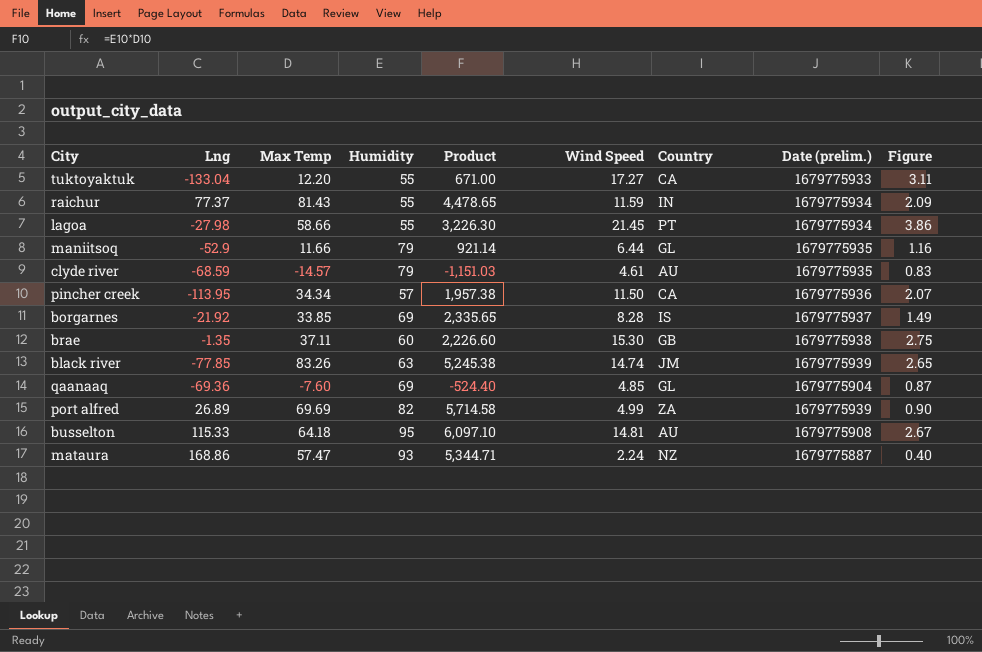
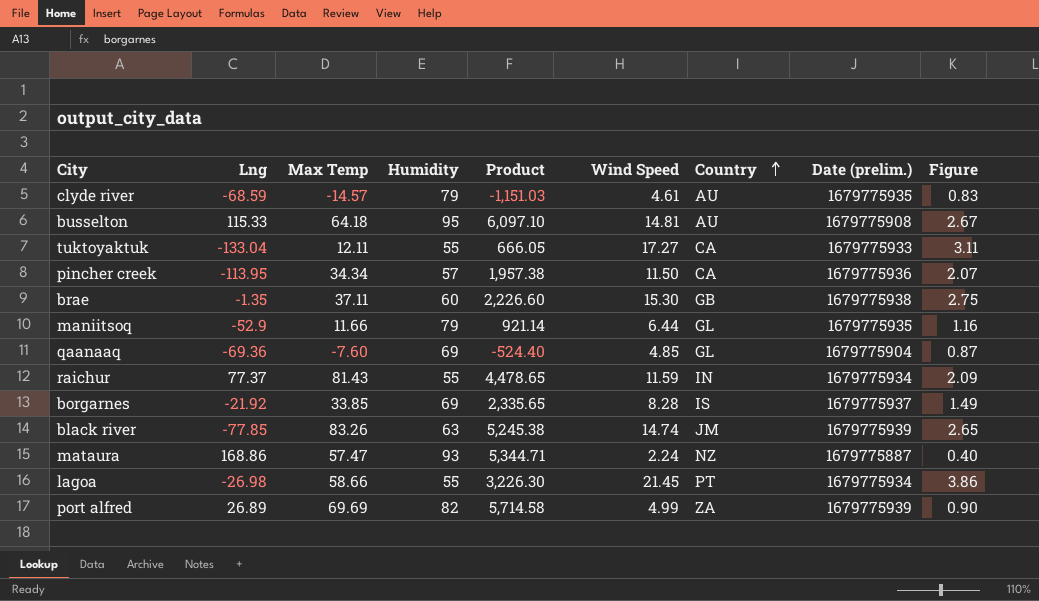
row order: none -> Country ascending
tuktoyaktuk | Max Temp: 12.20 -> 12.11
tuktoyaktuk | Product: 671.00 -> 666.05
lagoa | Lng: -27.98 -> -26.98

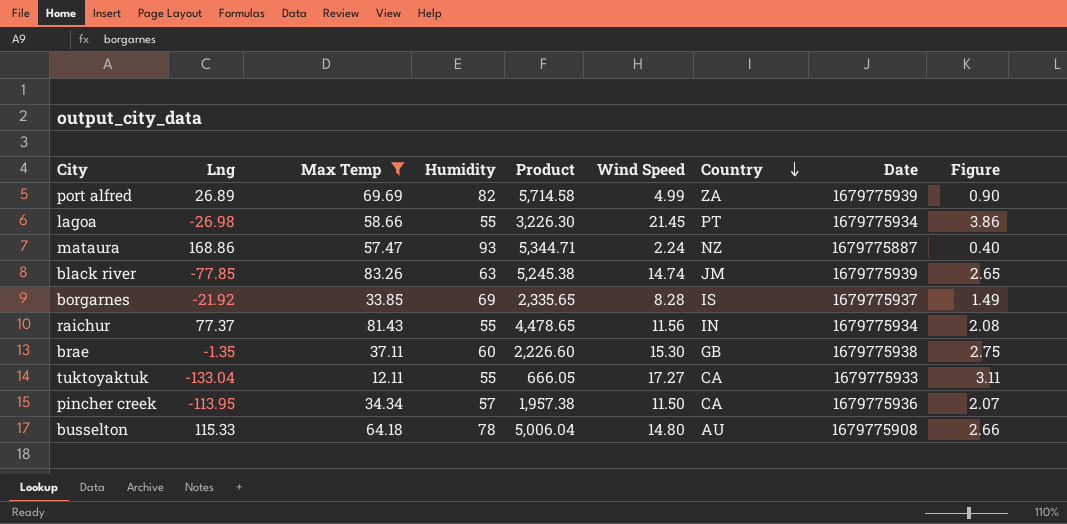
filter: none -> Max Temp >= 12.11
row order: Country ascending -> Country descending
column name: Date (prelim.) -> Date
raichur | Wind Speed: 11.59 -> 11.56
raichur | Figure: 2.09 -> 2.08
busselton | Humidity: 95 -> 78
busselton | Product: 6,097.10 -> 5,006.04
busselton | Wind Speed: 14.81 -> 14.80
busselton | Figure: 2.67 -> 2.66

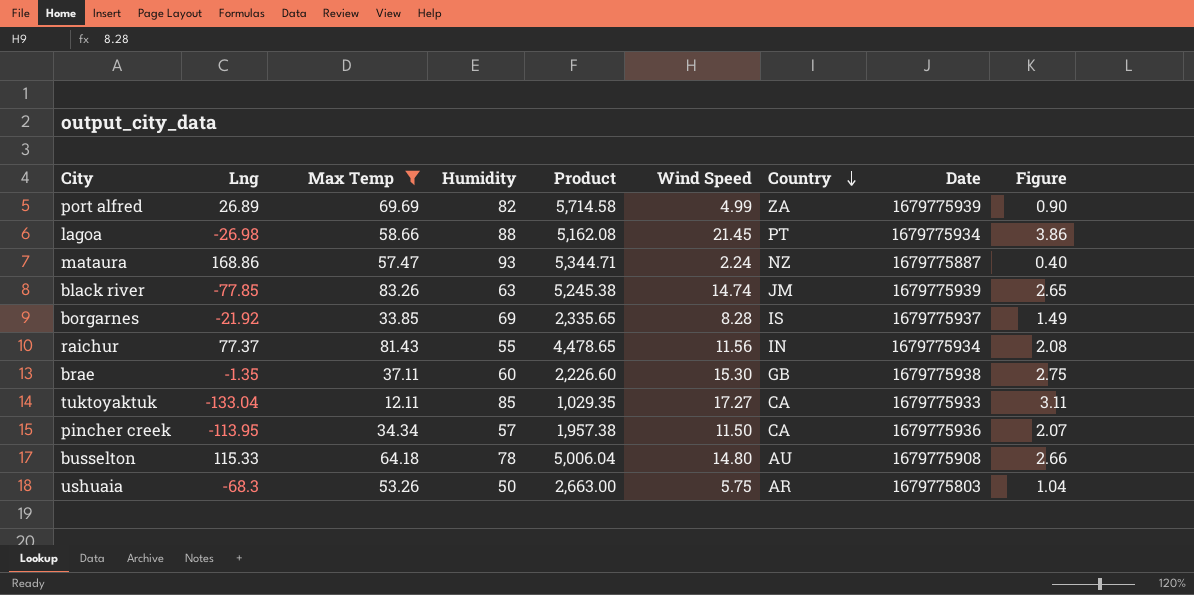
lagoa | Humidity: 55 -> 88
lagoa | Product: 3,226.30 -> 5,162.08
tuktoyaktuk | Humidity: 55 -> 85
tuktoyaktuk | Product: 666.05 -> 1,029.35
row ushuaia: none -> -68.3 | 53.26 | 50 | 2,663.00 | 5.75 | AR | 1679775803 | 1.04

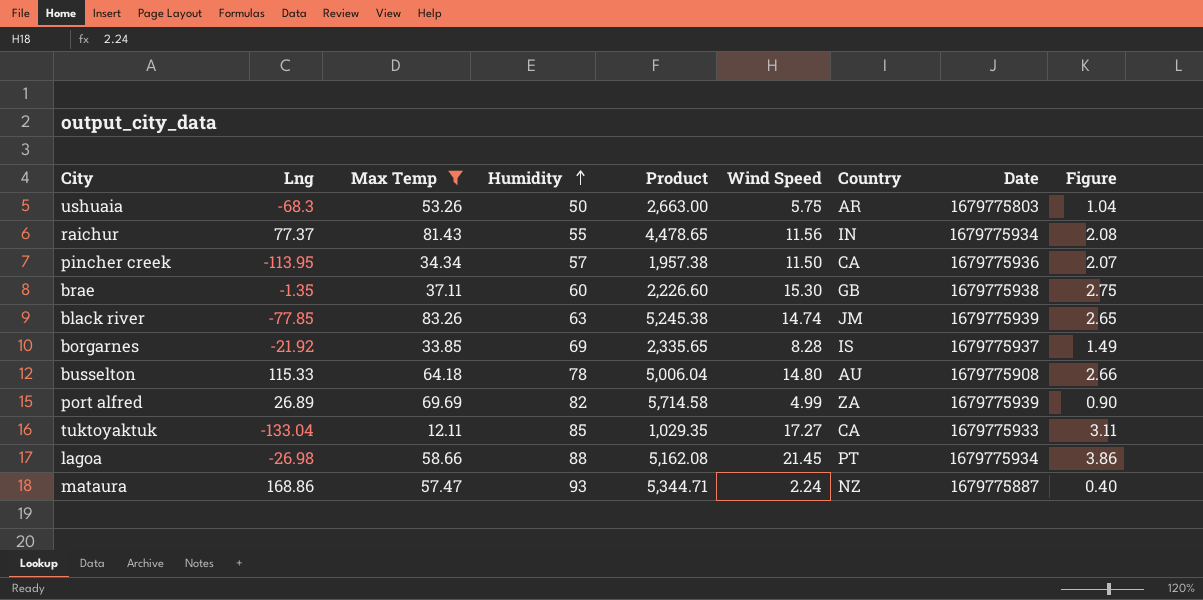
row order: Country descending -> Humidity ascending

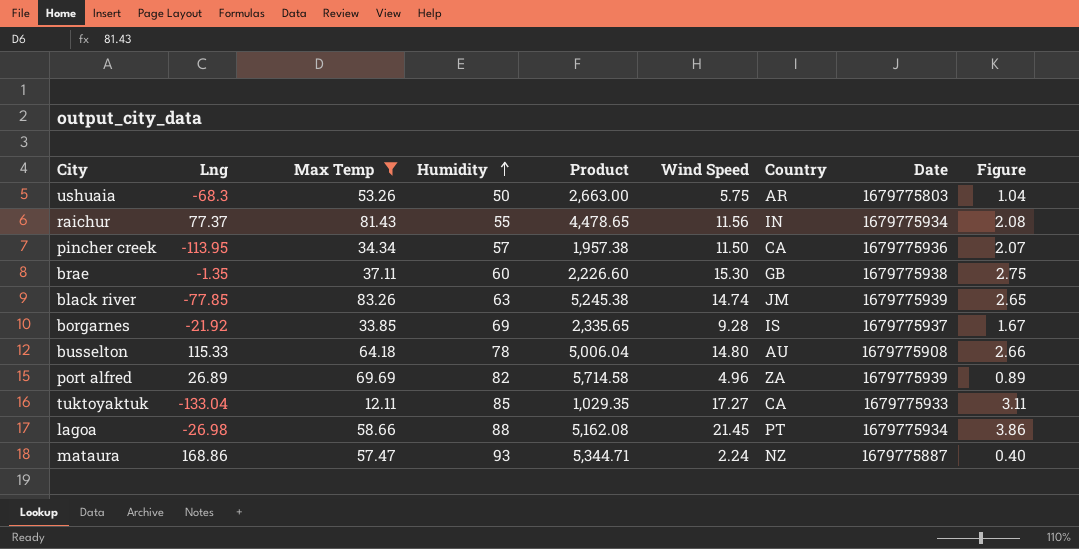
borgarnes | Wind Speed: 8.28 -> 9.28
borgarnes | Figure: 1.49 -> 1.67
port alfred | Wind Speed: 4.99 -> 4.96
port alfred | Figure: 0.90 -> 0.89

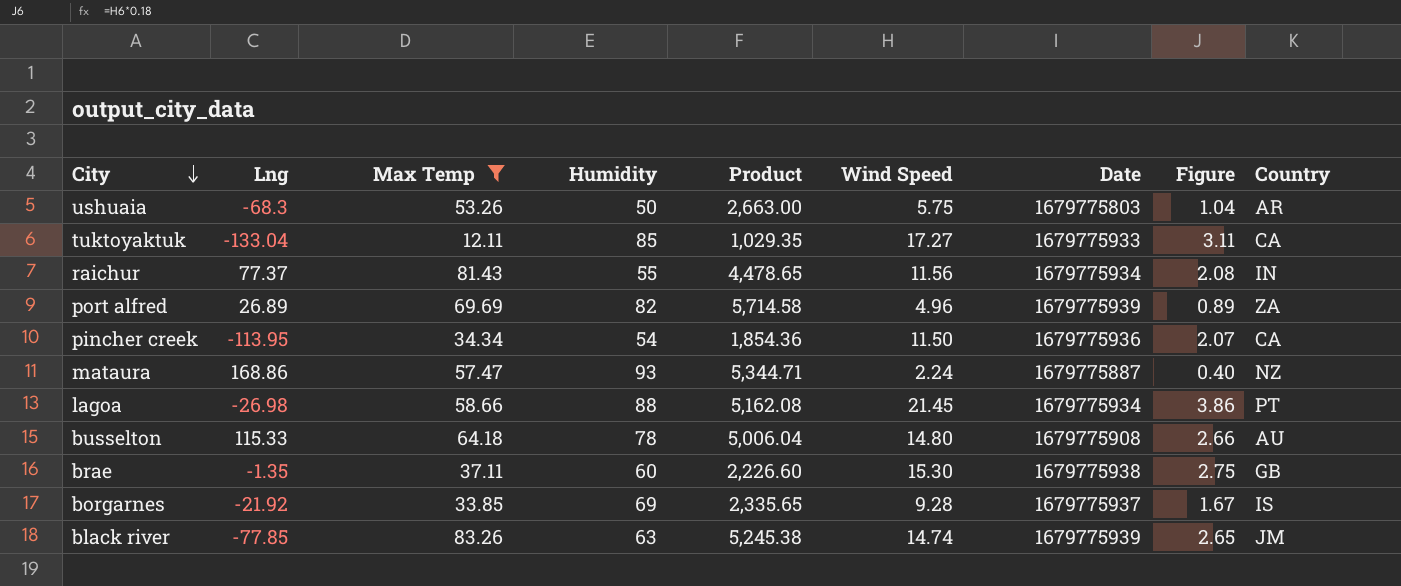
row order: Humidity ascending -> City descending
column Country | position: 7 -> 9
pincher creek | Humidity: 57 -> 54
pincher creek | Product: 1,957.38 -> 1,854.36

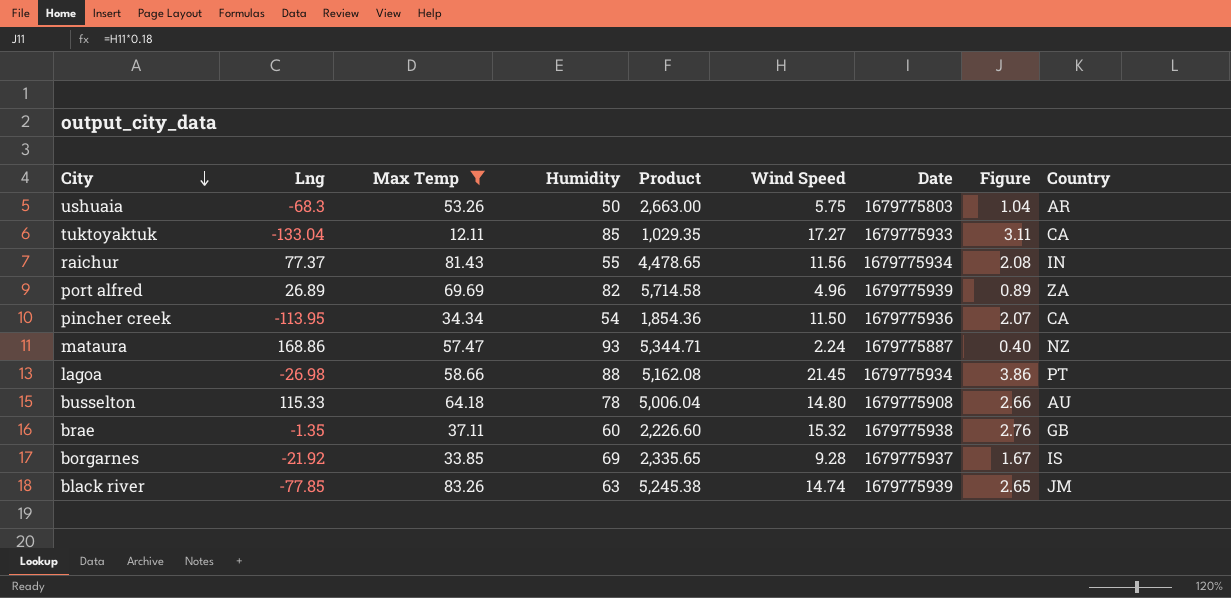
brae | Wind Speed: 15.30 -> 15.32
brae | Figure: 2.75 -> 2.76

